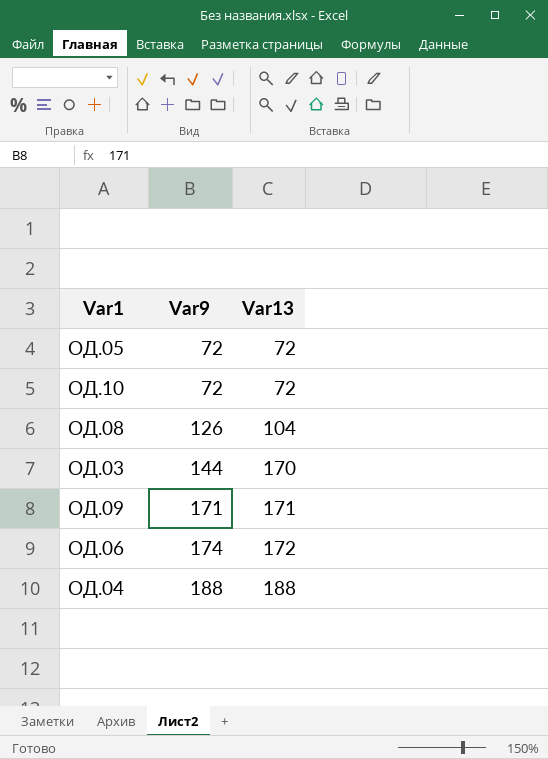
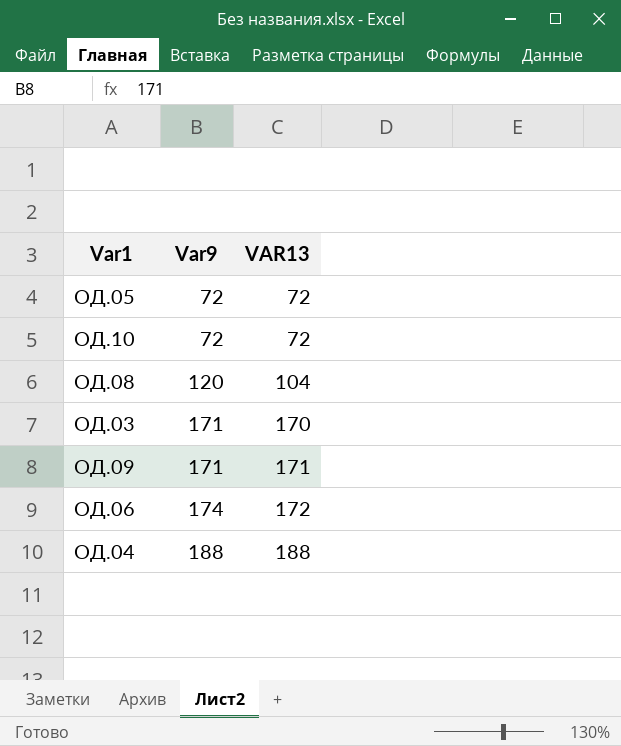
column name: Var13 -> VAR13
ОД.08 | Var9: 126 -> 120
ОД.03 | Var9: 144 -> 171

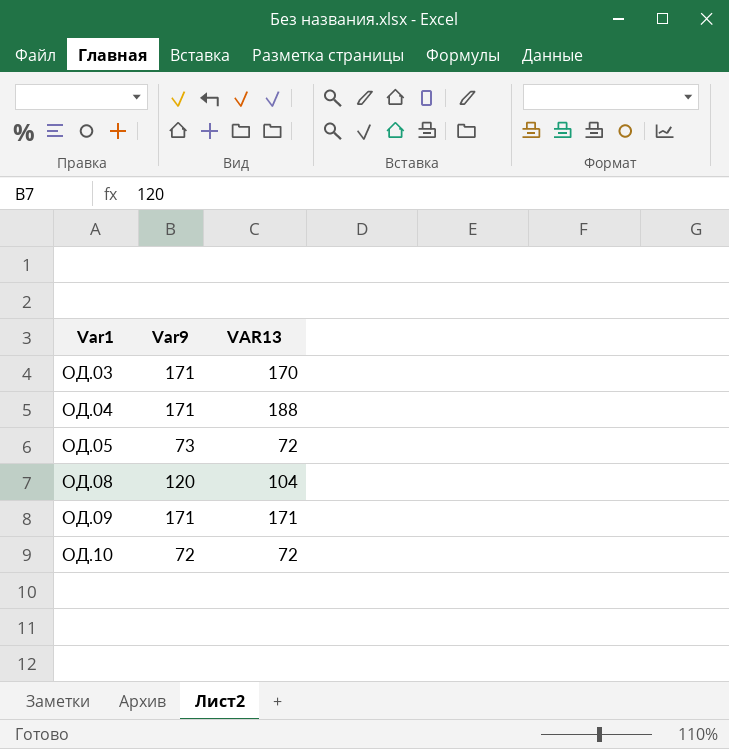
row order: Var9 ascending -> Var1 ascending
row ОД.06: 174 | 172 -> none
ОД.04 | Var9: 188 -> 171
ОД.05 | Var9: 72 -> 73

